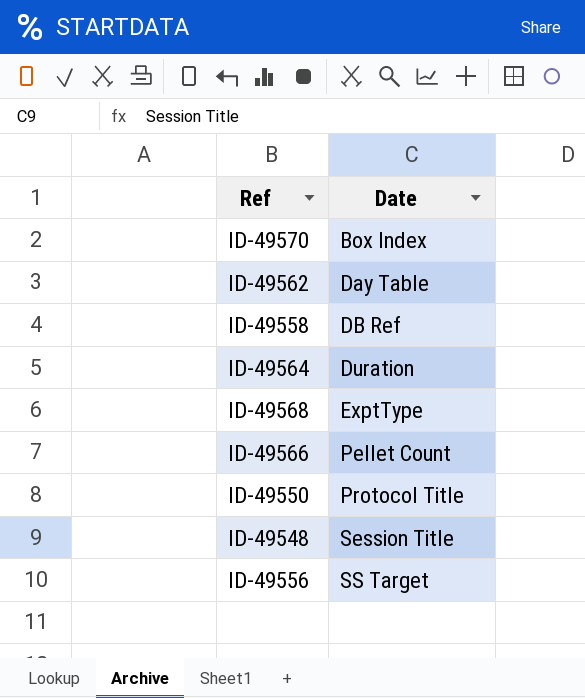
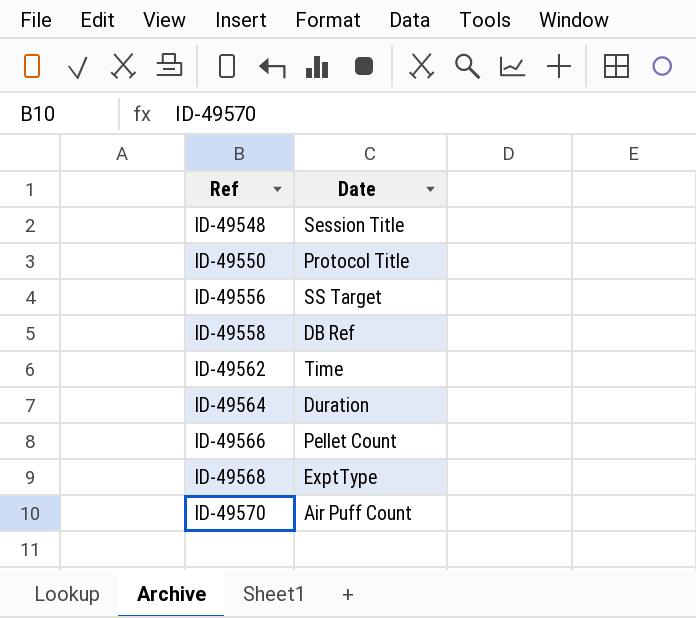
row order: Date ascending -> Ref ascending
ID-49562 | Date: Day Table -> Time
ID-49570 | Date: Box Index -> Air Puff Count

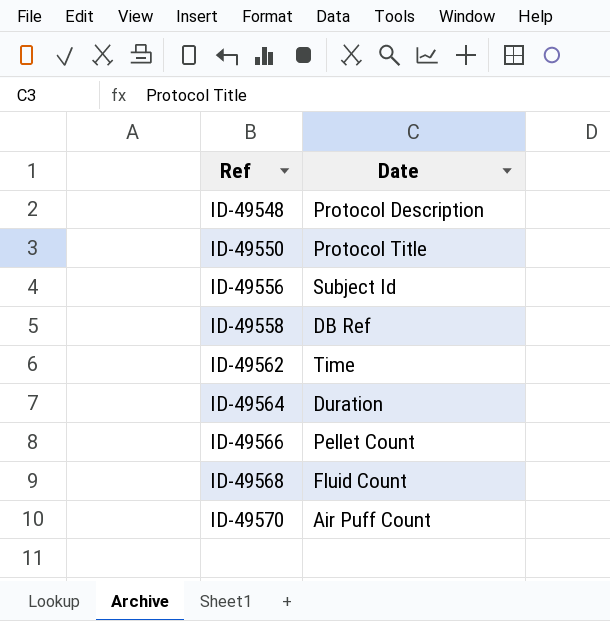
ID-49548 | Date: Session Title -> Protocol Description
ID-49556 | Date: SS Target -> Subject Id
ID-49568 | Date: ExptType -> Fluid Count

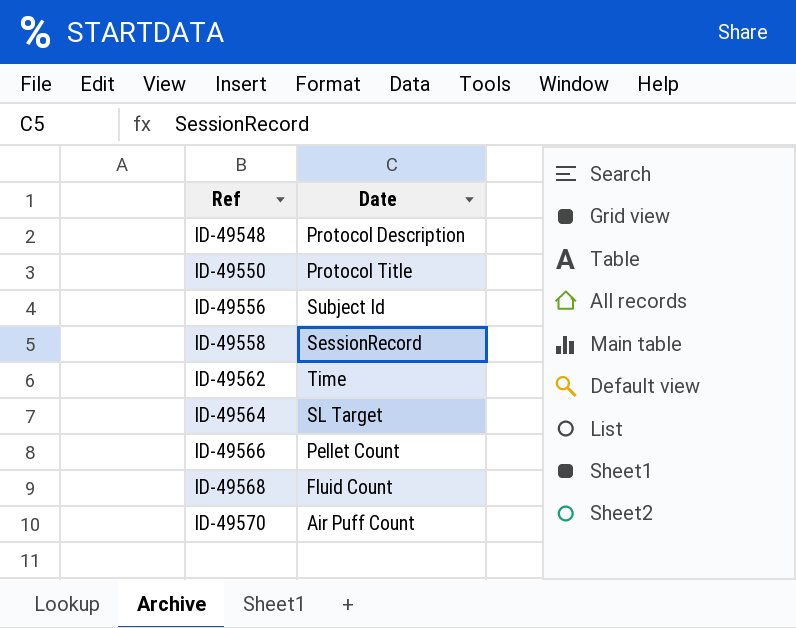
ID-49558 | Date: DB Ref -> SessionRecord
ID-49564 | Date: Duration -> SL Target

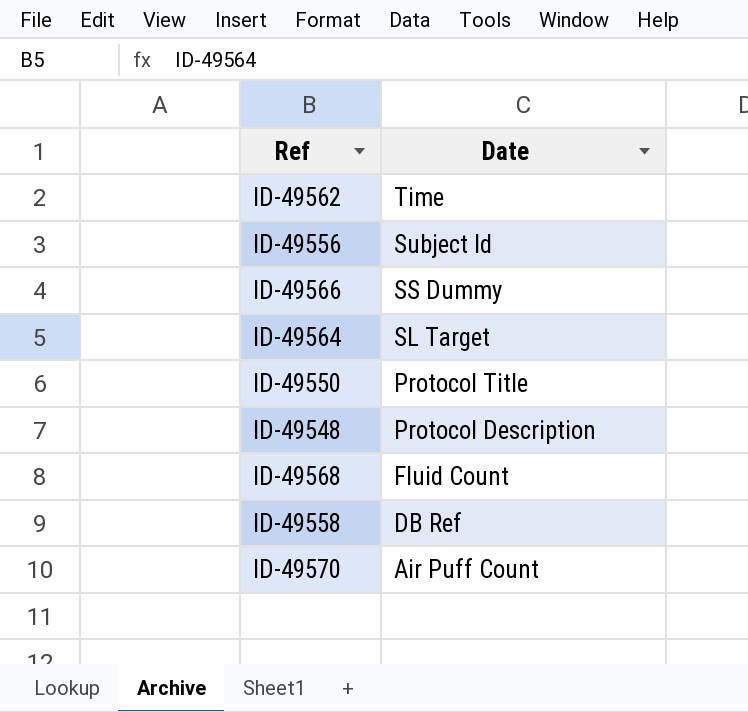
row order: Ref ascending -> Date descending
ID-49566 | Date: Pellet Count -> SS Dummy
ID-49558 | Date: SessionRecord -> DB Ref

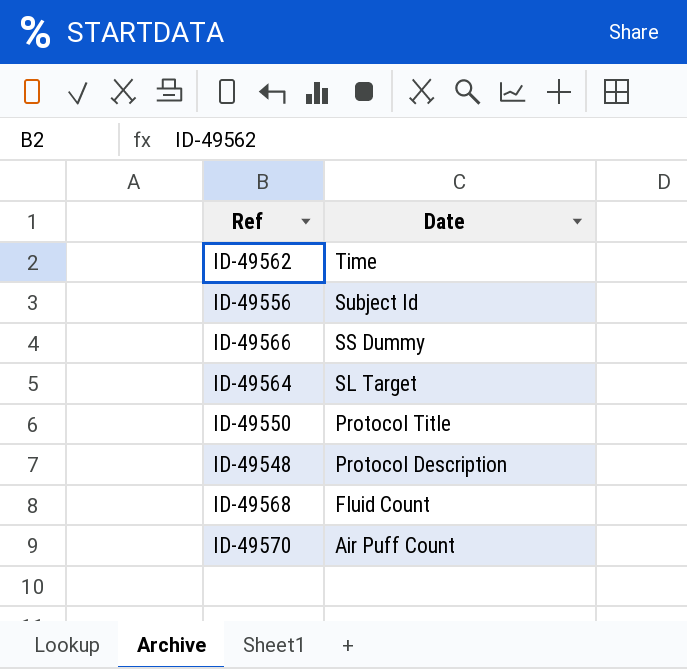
row ID-49558: DB Ref -> none

